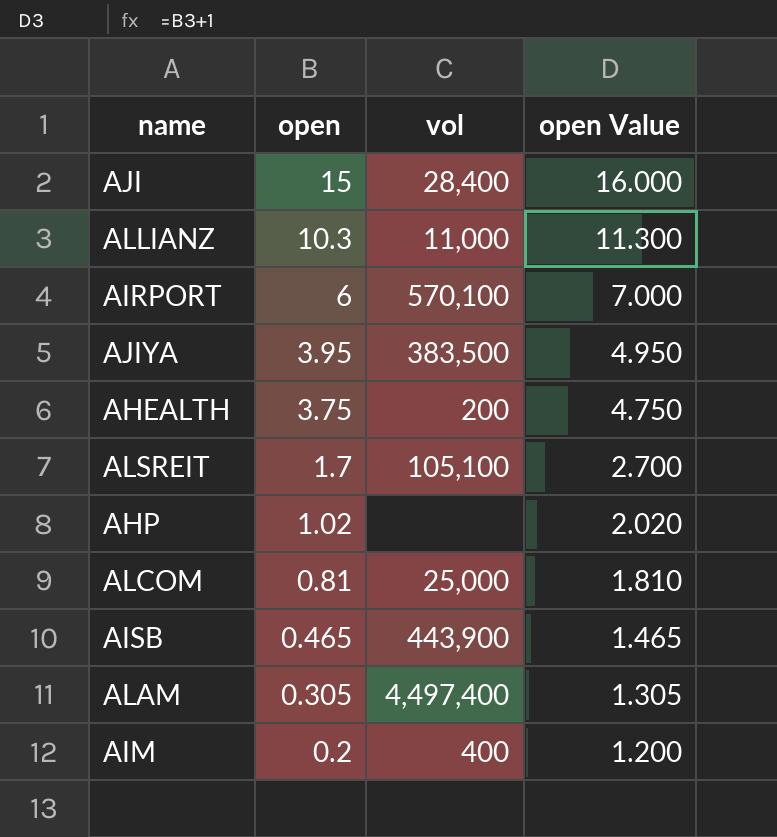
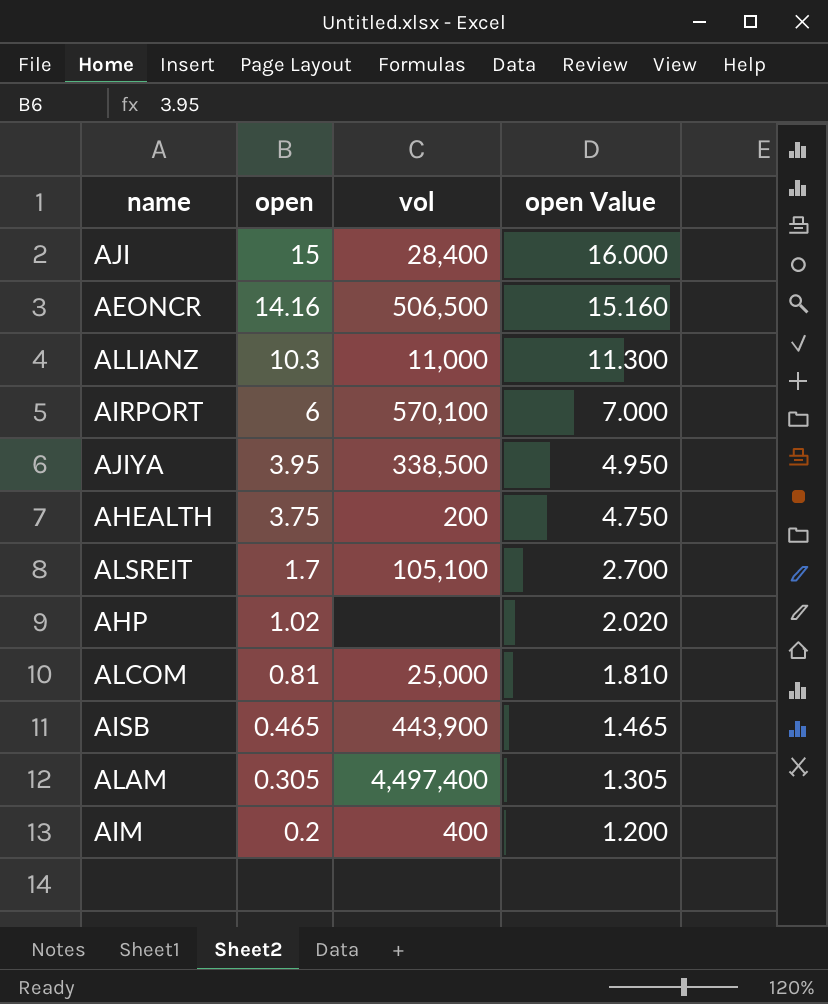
row AEONCR: none -> 14.16 | 506,500 | 15.160
AJIYA | vol: 383,500 -> 338,500

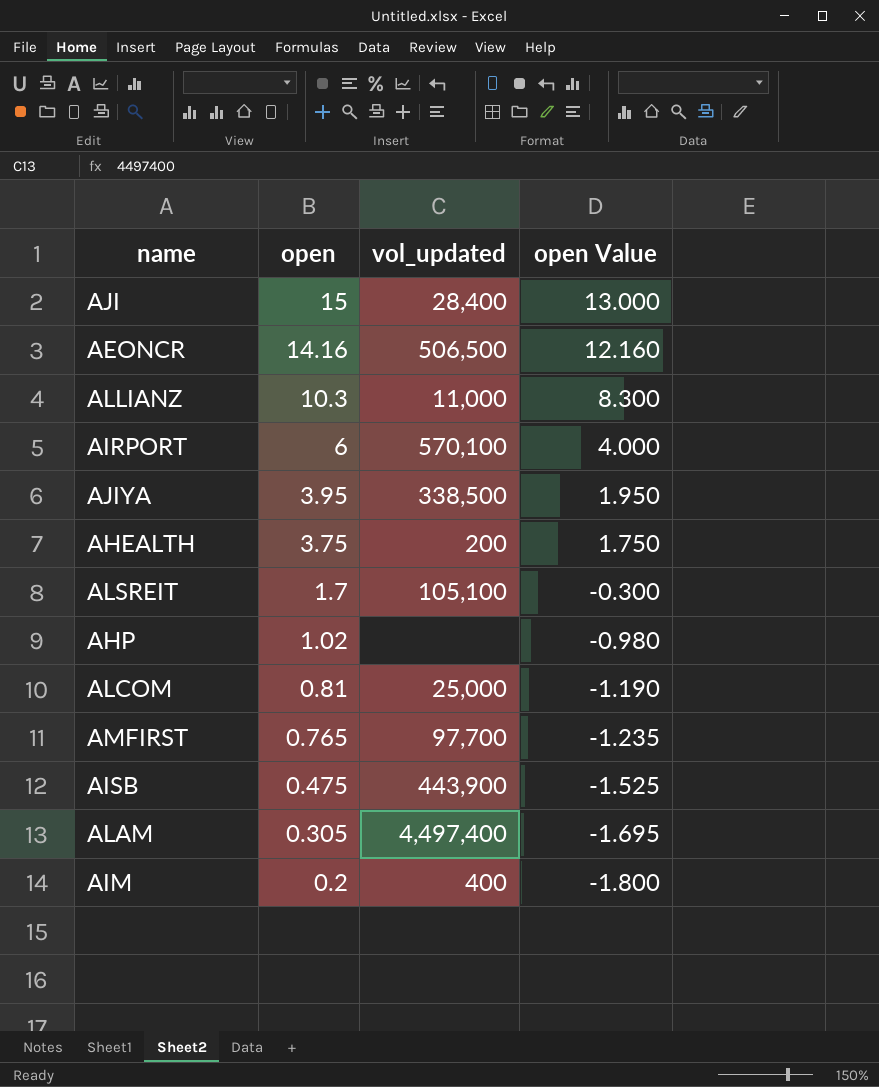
column name: vol -> vol_updated
column open Value | formula: [open] + 1 -> [open] - 2
row AMFIRST: none -> 0.765 | 97,700 | -1.235
AISB | open: 0.465 -> 0.475

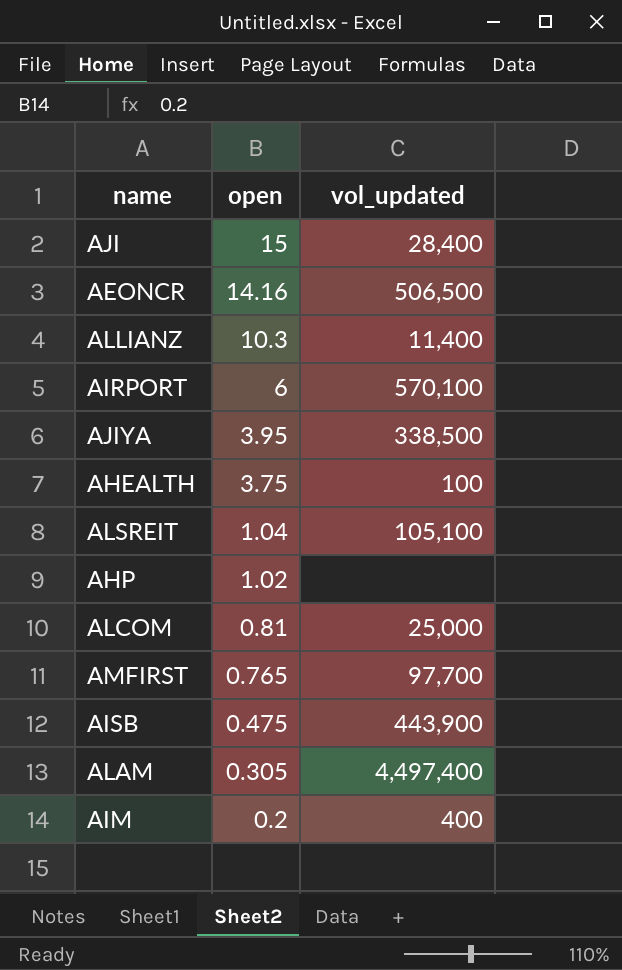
column open Value | formula: [open] - 2 -> none
ALLIANZ | vol_updated: 11,000 -> 11,400
AHEALTH | vol_updated: 200 -> 100
ALSREIT | open: 1.7 -> 1.04

